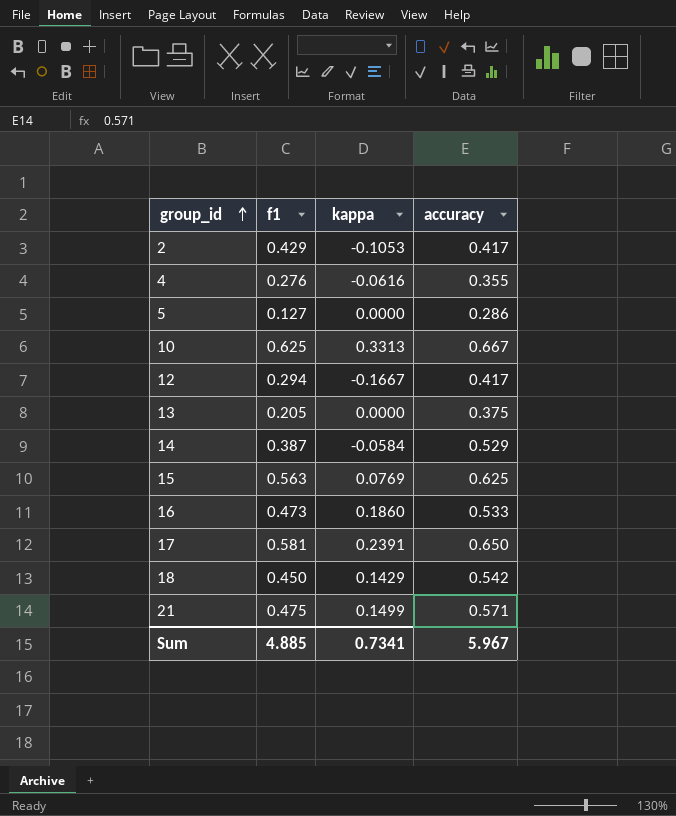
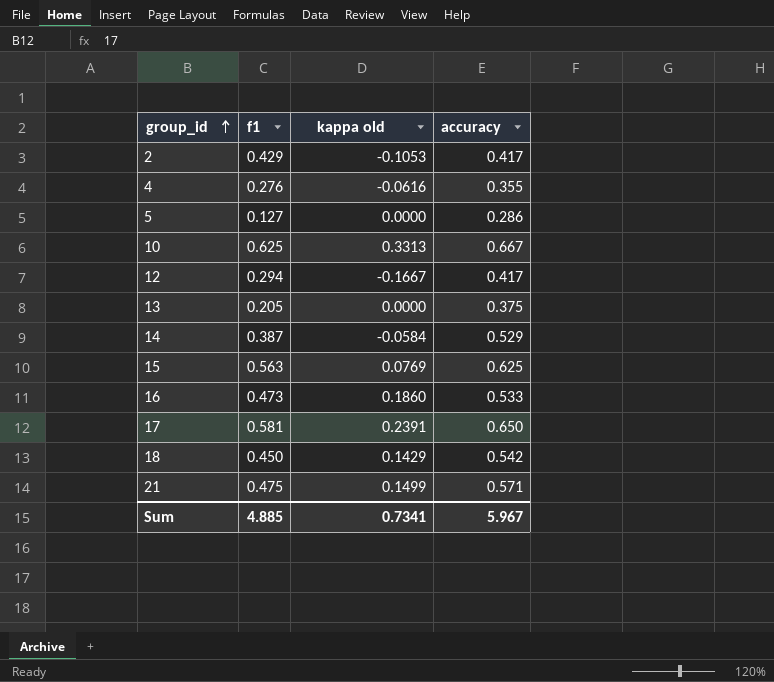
column name: kappa -> kappa old

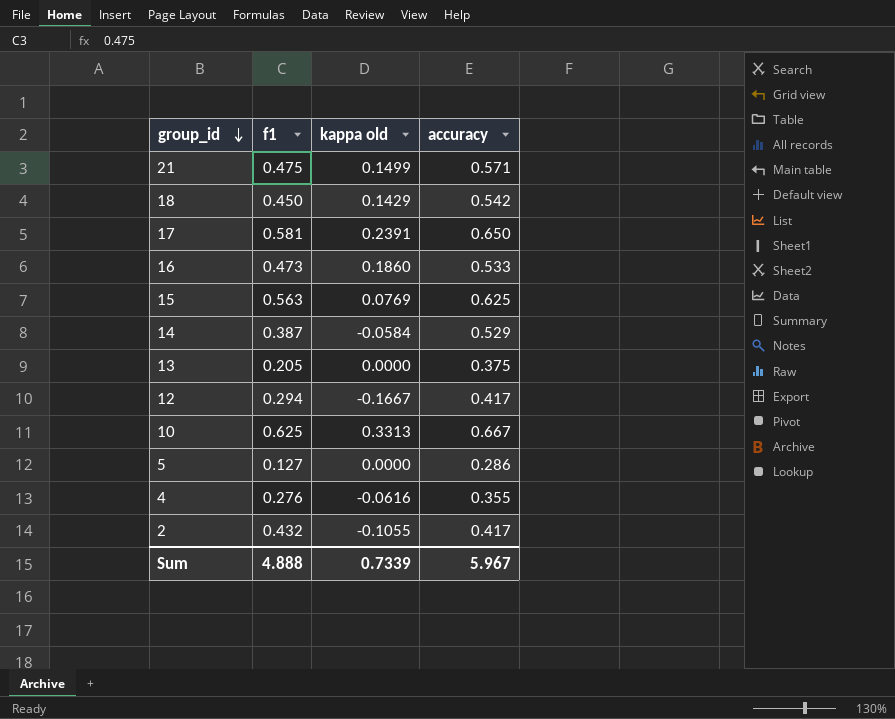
row order: group_id ascending -> group_id descending
2 | f1: 0.429 -> 0.432
2 | kappa old: -0.1053 -> -0.1055
Sum | f1: 4.885 -> 4.888
Sum | kappa old: 0.7341 -> 0.7339

